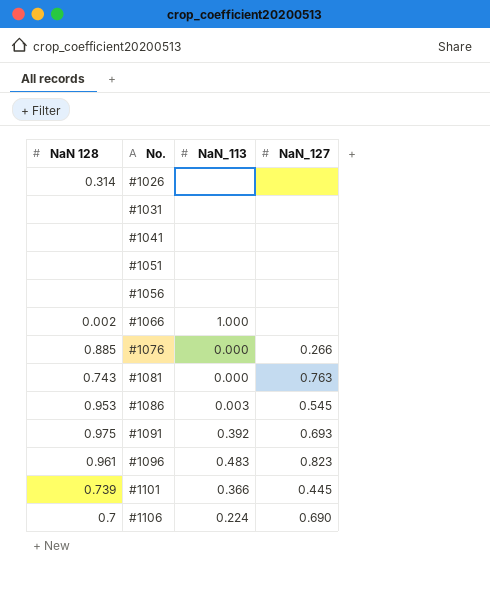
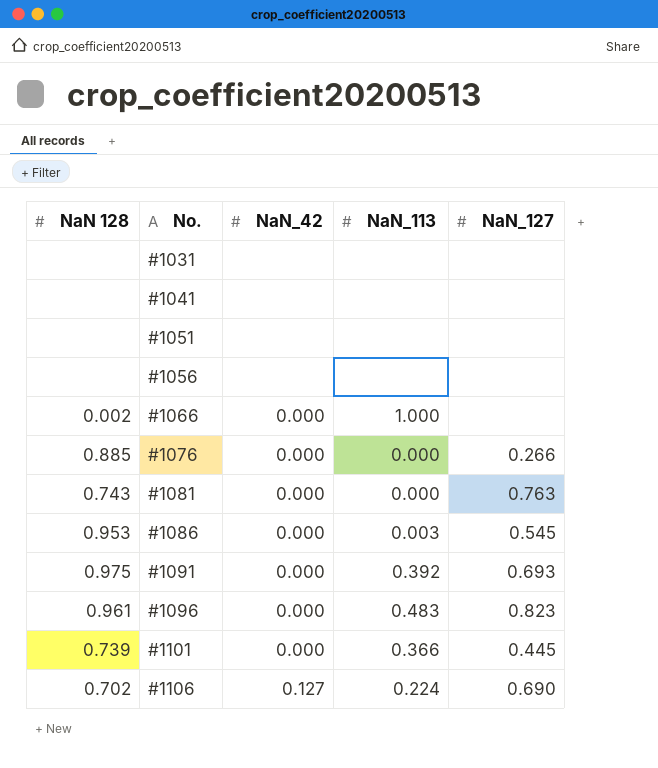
column NaN_42 | position: none -> 3
row #1026: 0.314 | none | none -> none
#1106 | NaN 128: 0.7 -> 0.702

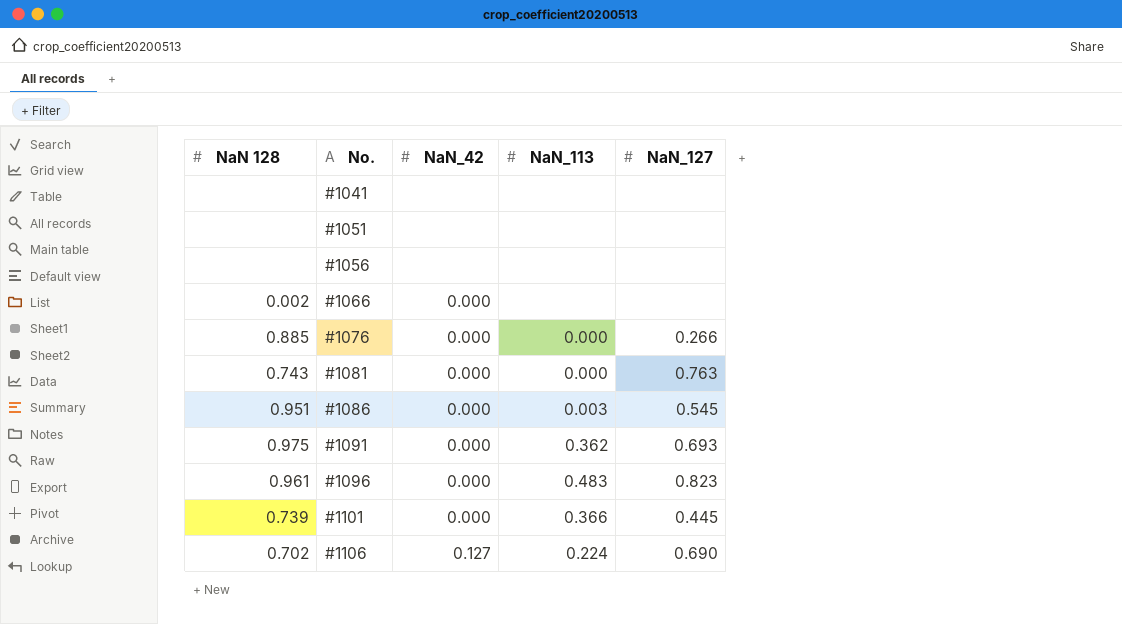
row #1031: none | none | none | none -> none
#1066 | NaN_113: 1.000 -> none
#1086 | NaN 128: 0.953 -> 0.951
#1091 | NaN_113: 0.392 -> 0.362

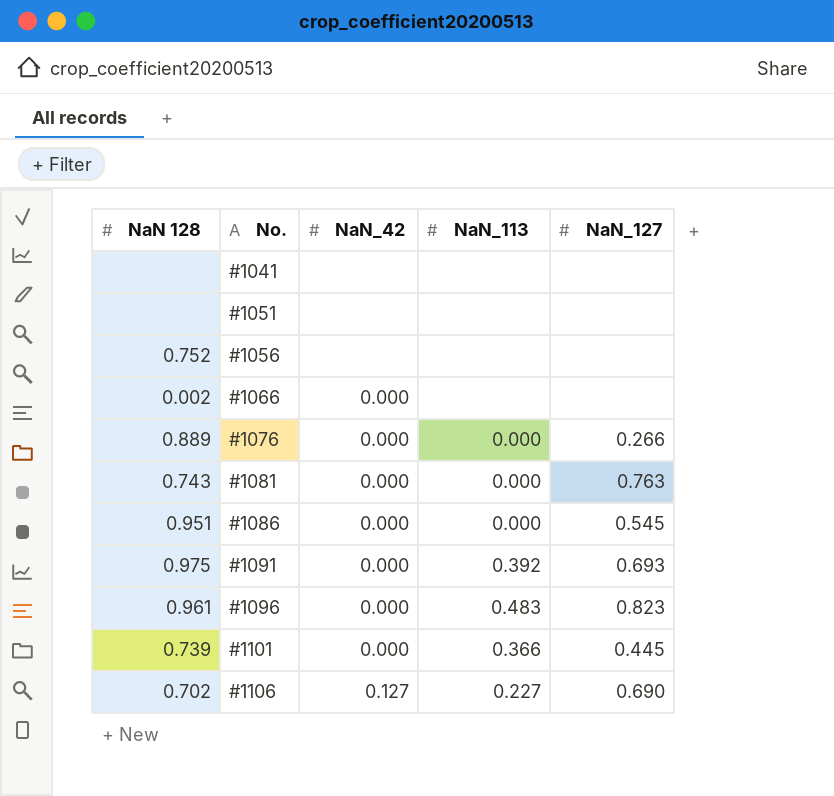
#1056 | NaN 128: none -> 0.752
#1076 | NaN 128: 0.885 -> 0.889
#1086 | NaN_113: 0.003 -> 0.000
#1091 | NaN_113: 0.362 -> 0.392
#1106 | NaN_113: 0.224 -> 0.227

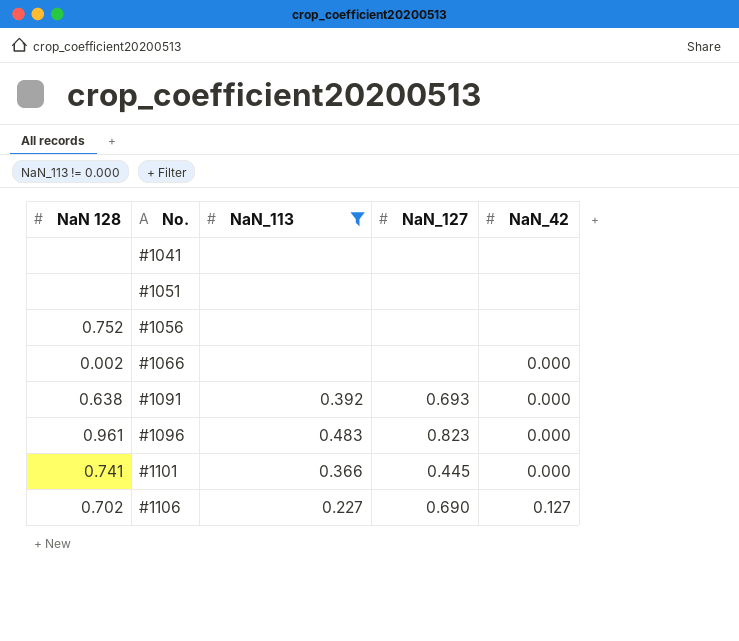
filter: none -> NaN_113 != 0.000
column NaN_42 | position: 3 -> 5
#1091 | NaN 128: 0.975 -> 0.638
#1101 | NaN 128: 0.739 -> 0.741

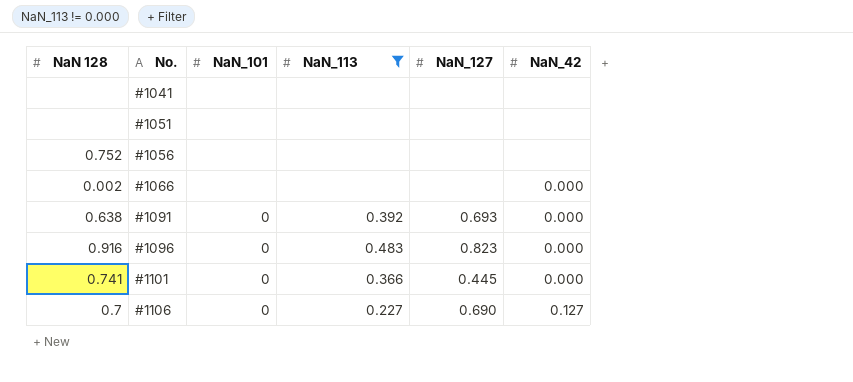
column NaN_101 | position: none -> 3
#1096 | NaN 128: 0.961 -> 0.916
#1106 | NaN 128: 0.702 -> 0.7

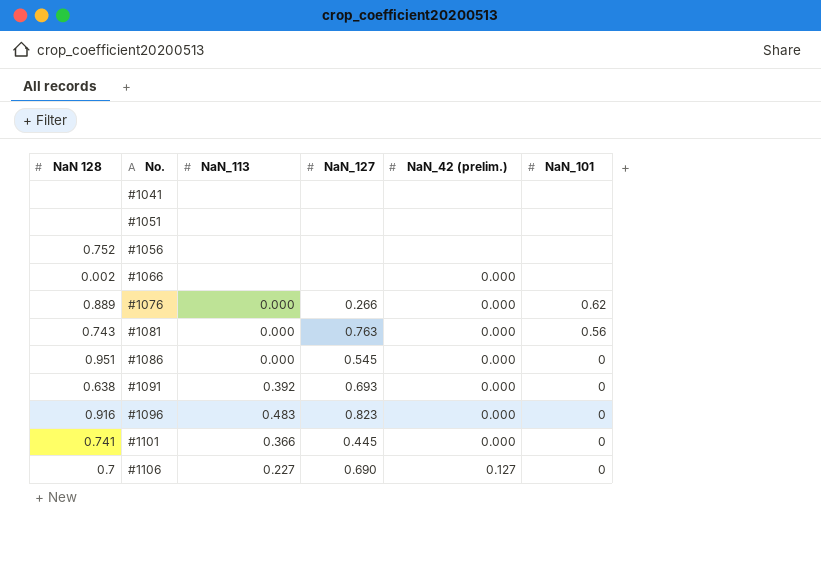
filter: NaN_113 != 0.000 -> none
column name: NaN_42 -> NaN_42 (prelim.)
column NaN_101 | position: 3 -> 6

